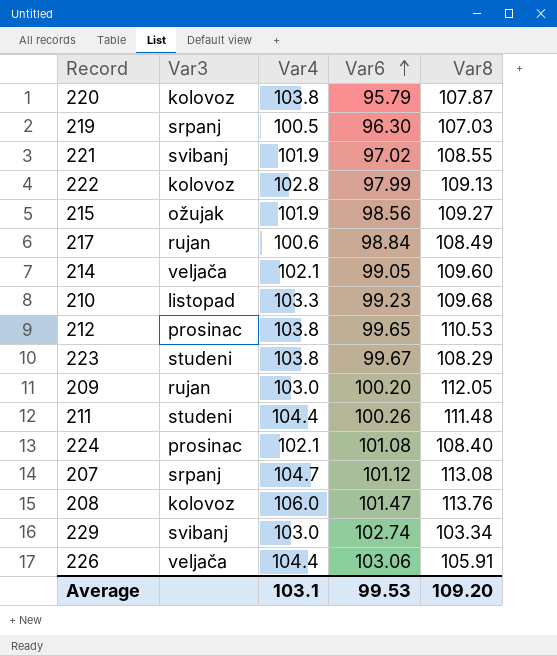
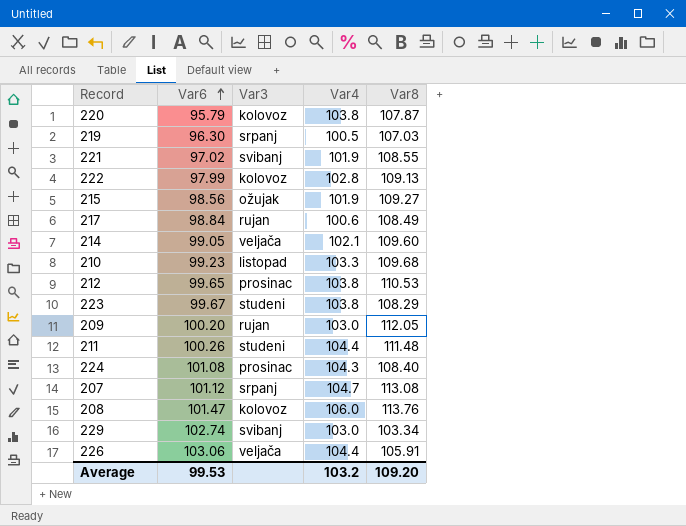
column Var6 | position: 4 -> 2
224 | Var4: 102.1 -> 104.3
Average | Var4: 103.1 -> 103.2

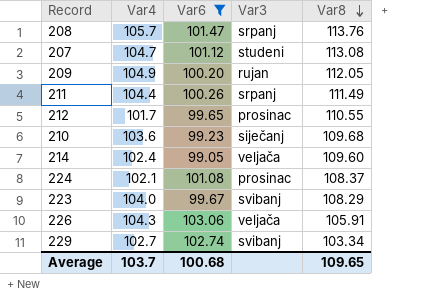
filter: none -> Var6 >= 99.05
row order: Var6 ascending -> Var8 descending
column Var4 | position: 4 -> 2
208 | Var4: 106.0 -> 105.7
208 | Var3: kolovoz -> srpanj
207 | Var3: srpanj -> studeni
209 | Var4: 103.0 -> 104.9
211 | Var3: studeni -> srpanj
211 | Var8: 111.48 -> 111.49
212 | Var4: 103.8 -> 101.7
212 | Var8: 110.53 -> 110.55
210 | Var4: 103.3 -> 103.6
210 | Var3: listopad -> siječanj
214 | Var4: 102.1 -> 102.4
224 | Var4: 104.3 -> 102.1
224 | Var8: 108.40 -> 108.37
223 | Var4: 103.8 -> 104.0
223 | Var3: studeni -> svibanj
226 | Var4: 104.4 -> 104.3
229 | Var4: 103.0 -> 102.7
Average | Var4: 103.2 -> 103.7
Average | Var6: 99.53 -> 100.68
Average | Var8: 109.20 -> 109.65

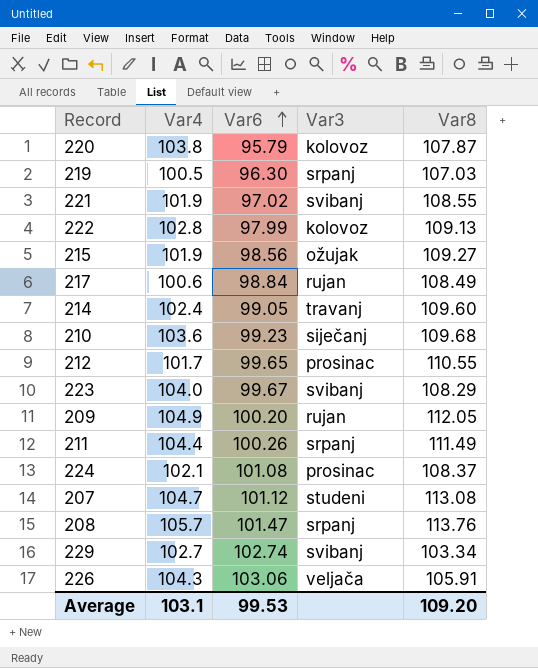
filter: Var6 >= 99.05 -> none
row order: Var8 descending -> Var6 ascending
214 | Var3: veljača -> travanj
Average | Var4: 103.7 -> 103.1
Average | Var6: 100.68 -> 99.53
Average | Var8: 109.65 -> 109.20

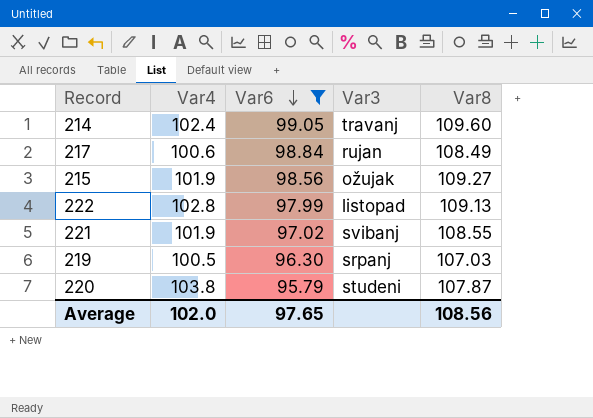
filter: none -> Var6 <= 99.05
row order: Var6 ascending -> Var6 descending
222 | Var3: kolovoz -> listopad
220 | Var3: kolovoz -> studeni
Average | Var4: 103.1 -> 102.0
Average | Var6: 99.53 -> 97.65
Average | Var8: 109.20 -> 108.56

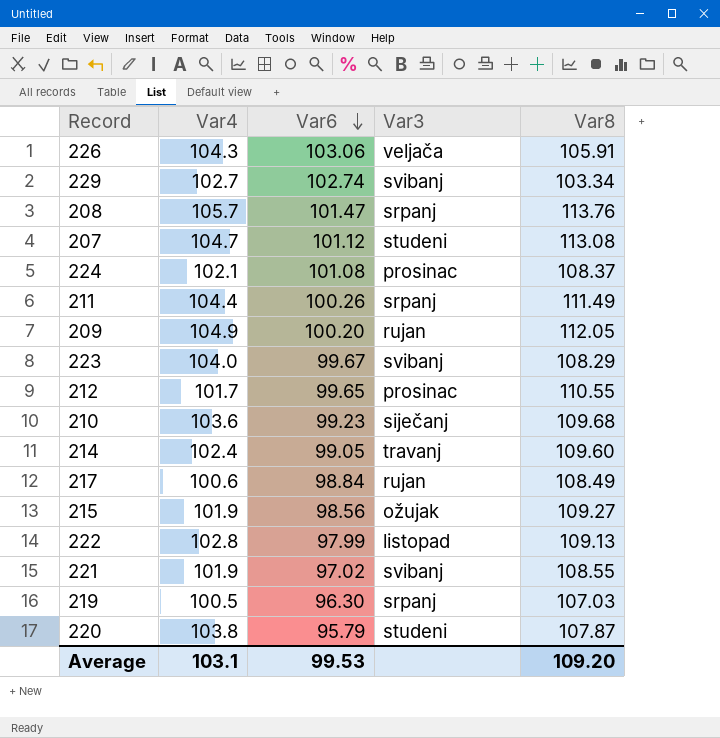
filter: Var6 <= 99.05 -> none
Average | Var4: 102.0 -> 103.1
Average | Var6: 97.65 -> 99.53
Average | Var8: 108.56 -> 109.20

